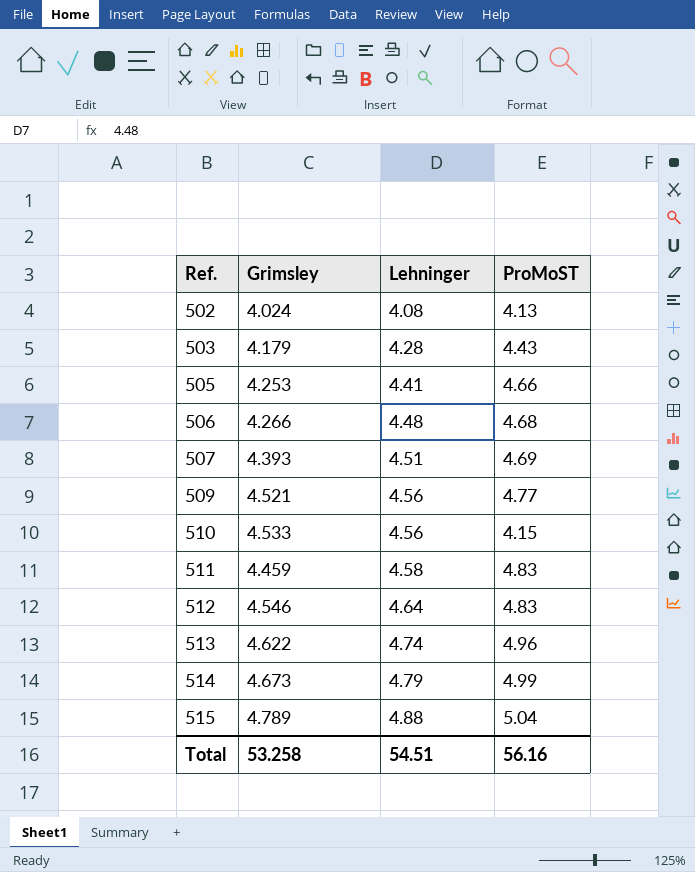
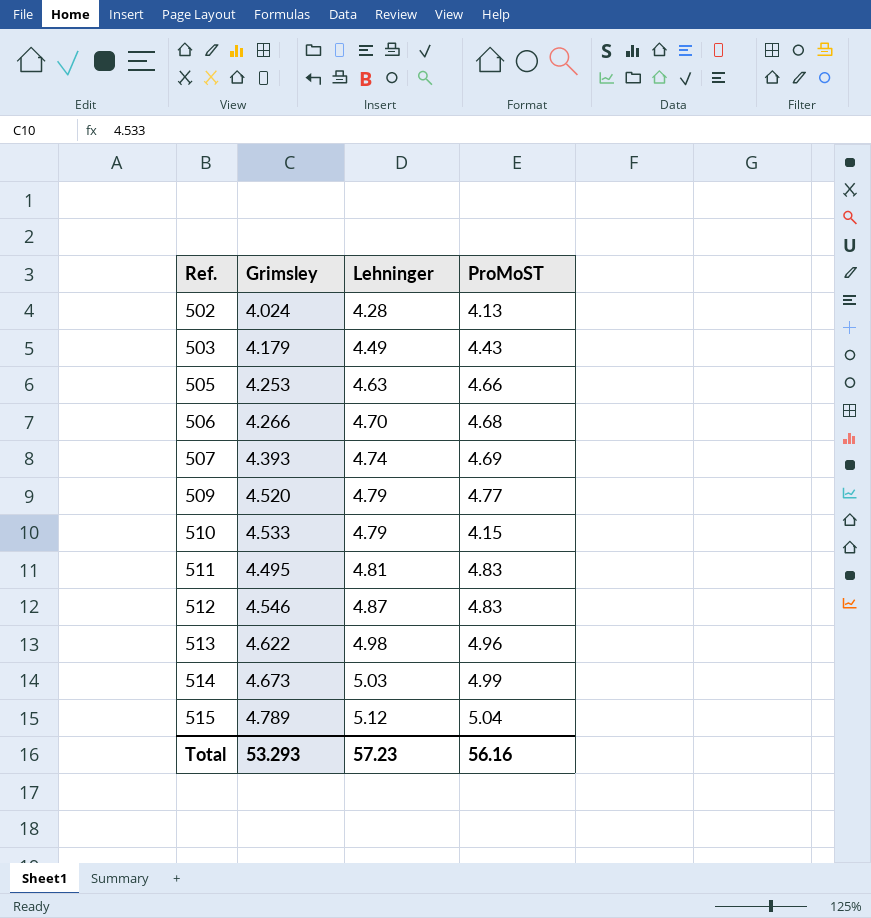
502 | Lehninger: 4.08 -> 4.28
503 | Lehninger: 4.28 -> 4.49
505 | Lehninger: 4.41 -> 4.63
506 | Lehninger: 4.48 -> 4.70
507 | Lehninger: 4.51 -> 4.74
509 | Grimsley: 4.521 -> 4.520
509 | Lehninger: 4.56 -> 4.79
510 | Lehninger: 4.56 -> 4.79
511 | Grimsley: 4.459 -> 4.495
511 | Lehninger: 4.58 -> 4.81
512 | Lehninger: 4.64 -> 4.87
513 | Lehninger: 4.74 -> 4.98
514 | Lehninger: 4.79 -> 5.03
515 | Lehninger: 4.88 -> 5.12
Total | Grimsley: 53.258 -> 53.293
Total | Lehninger: 54.51 -> 57.23

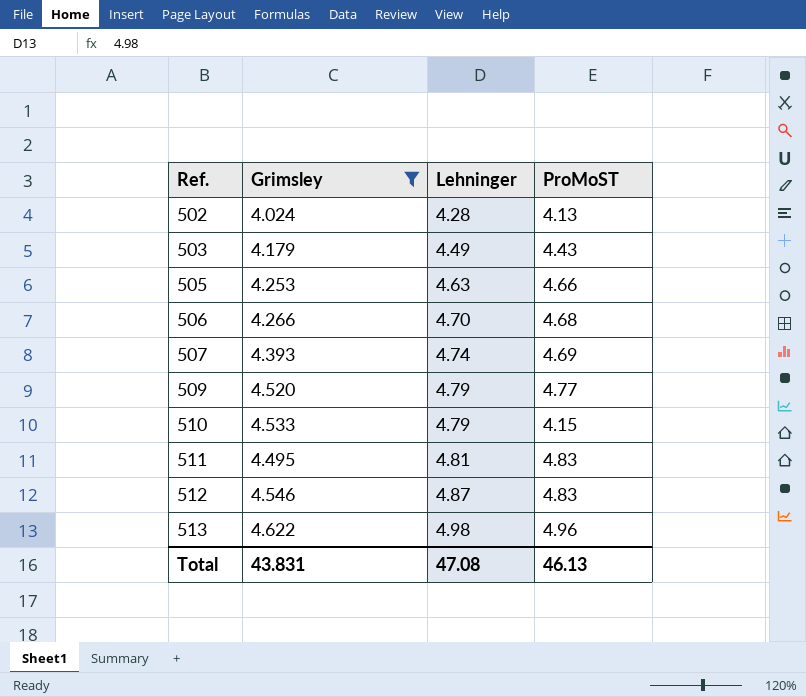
filter: none -> Grimsley <= 4.622
Total | Grimsley: 53.293 -> 43.831
Total | Lehninger: 57.23 -> 47.08
Total | ProMoST: 56.16 -> 46.13

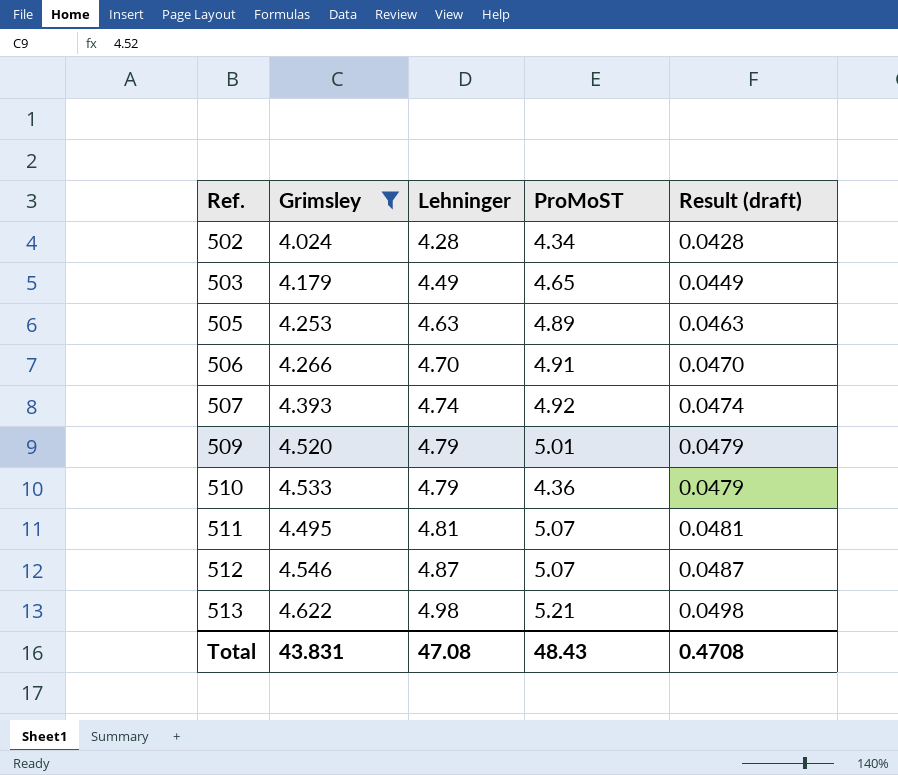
column Result (draft) | formula: none -> [Lehninger] * 0.01
502 | ProMoST: 4.13 -> 4.34
503 | ProMoST: 4.43 -> 4.65
505 | ProMoST: 4.66 -> 4.89
506 | ProMoST: 4.68 -> 4.91
507 | ProMoST: 4.69 -> 4.92
509 | ProMoST: 4.77 -> 5.01
510 | ProMoST: 4.15 -> 4.36
511 | ProMoST: 4.83 -> 5.07
512 | ProMoST: 4.83 -> 5.07
513 | ProMoST: 4.96 -> 5.21
Total | ProMoST: 46.13 -> 48.43

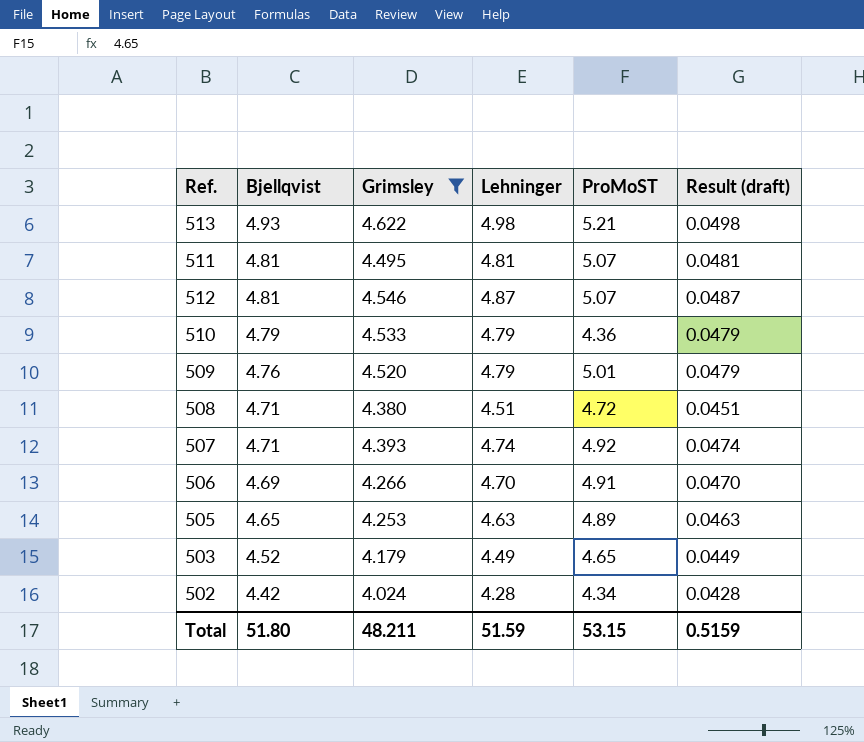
row order: Ref. ascending -> Bjellqvist descending
column Bjellqvist | position: none -> 2
row 508: none -> 4.71 | 4.380 | 4.51 | 4.72 | 0.0451
Total | Grimsley: 43.831 -> 48.211
Total | Lehninger: 47.08 -> 51.59
Total | ProMoST: 48.43 -> 53.15
Total | Result (draft): 0.4708 -> 0.5159

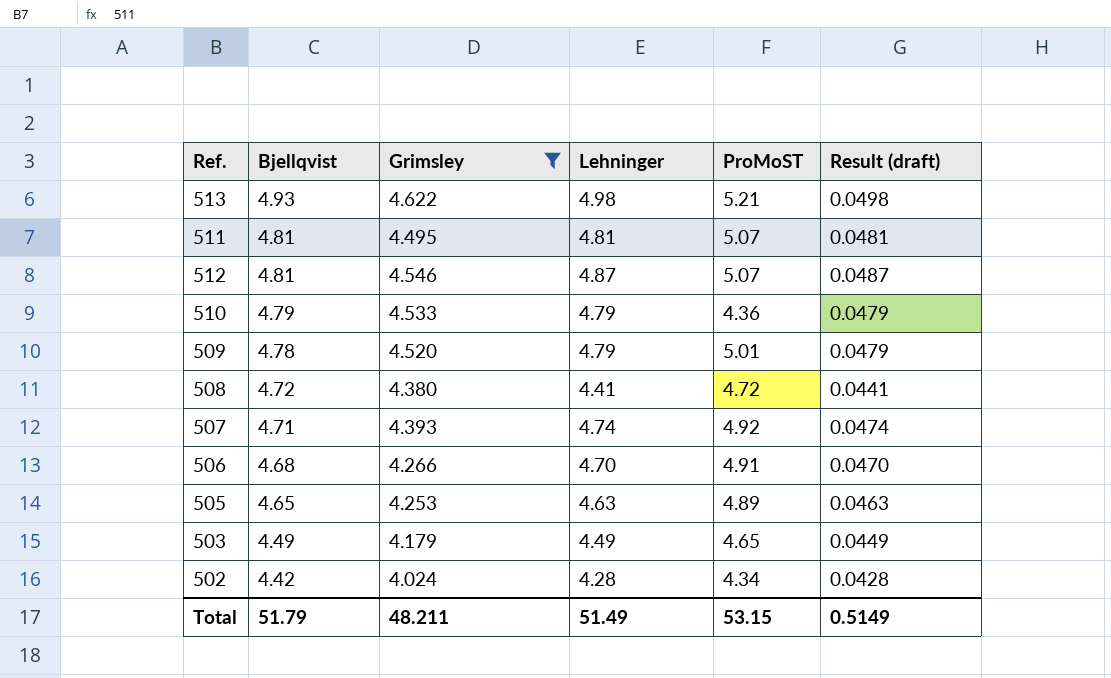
509 | Bjellqvist: 4.76 -> 4.78
508 | Bjellqvist: 4.71 -> 4.72
508 | Lehninger: 4.51 -> 4.41
508 | Result (draft): 0.0451 -> 0.0441
506 | Bjellqvist: 4.69 -> 4.68
503 | Bjellqvist: 4.52 -> 4.49
Total | Bjellqvist: 51.80 -> 51.79
Total | Lehninger: 51.59 -> 51.49
Total | Result (draft): 0.5159 -> 0.5149

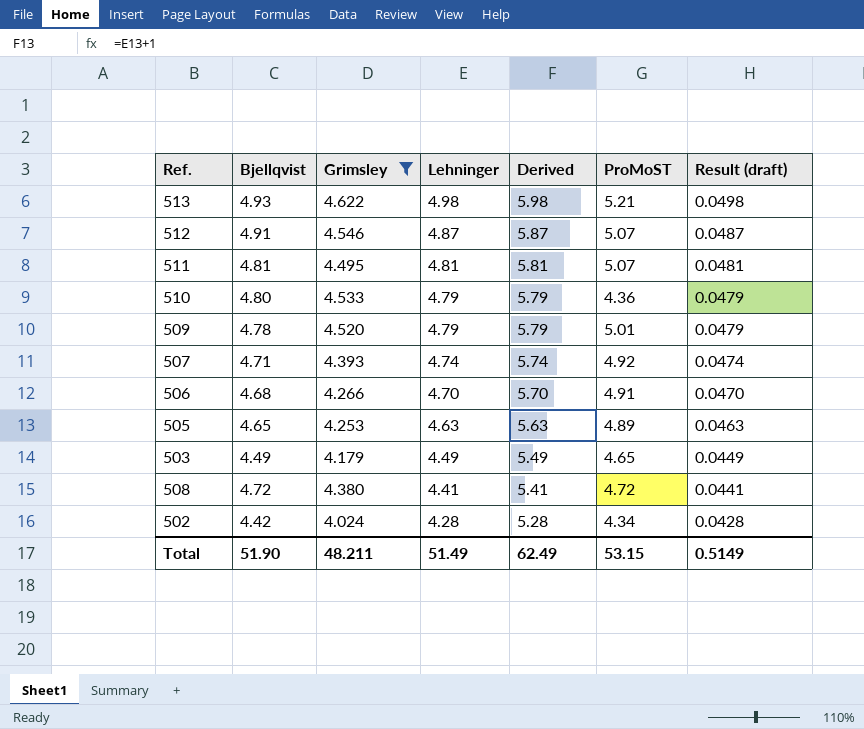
row order: Bjellqvist descending -> Lehninger descending
column Derived | formula: none -> [Lehninger] + 1
512 | Bjellqvist: 4.81 -> 4.91
510 | Bjellqvist: 4.79 -> 4.80
Total | Bjellqvist: 51.79 -> 51.90

